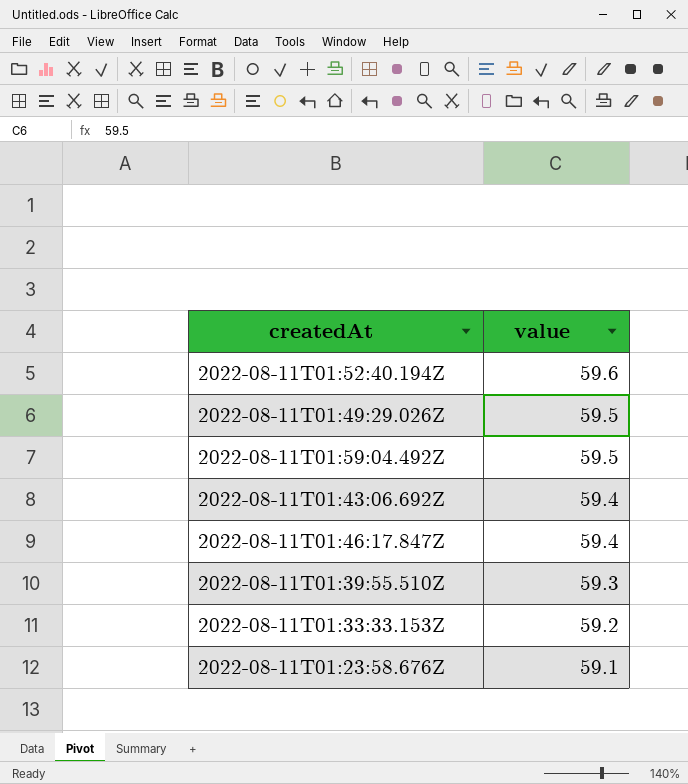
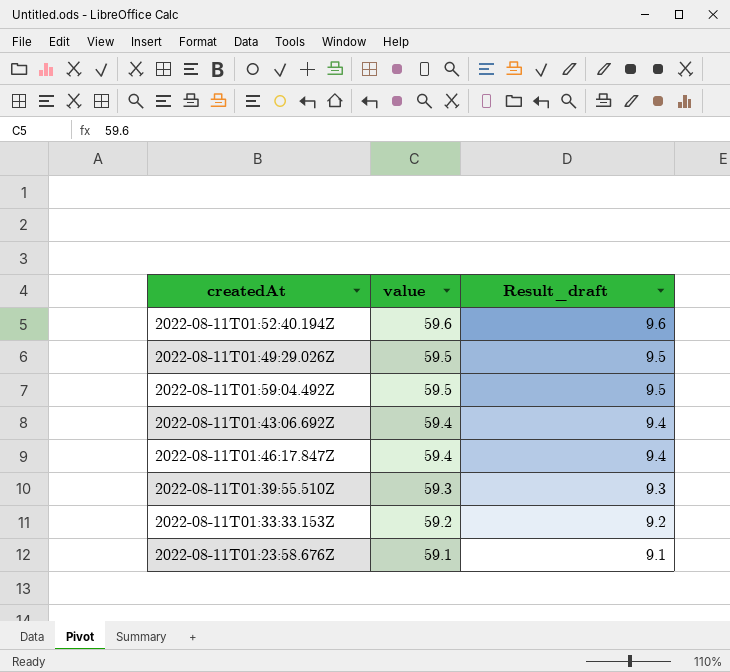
column Result_draft | formula: none -> [value] - 50

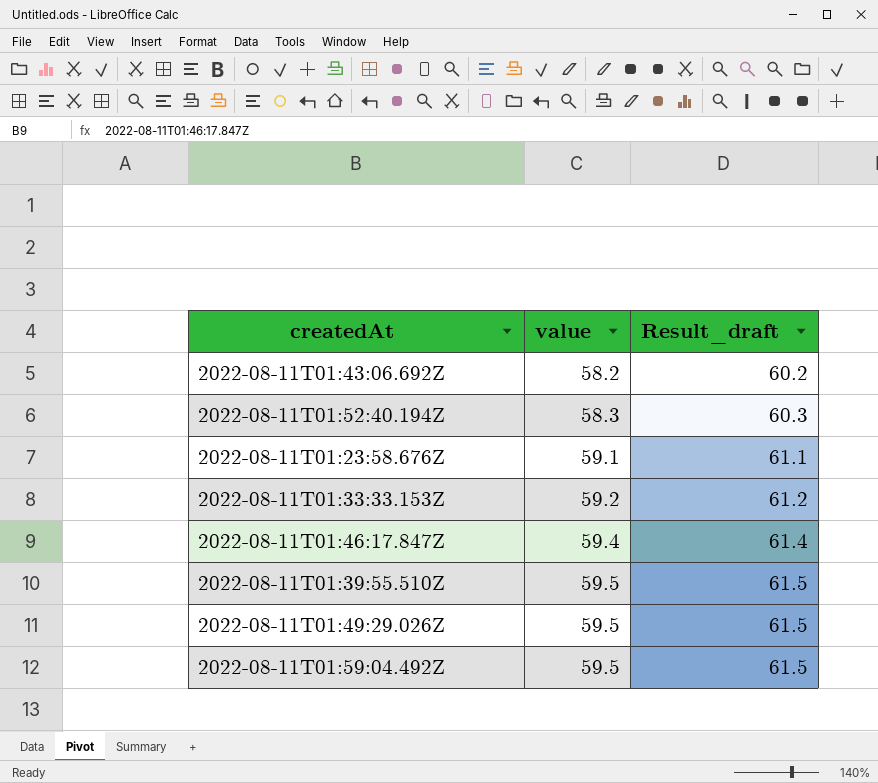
row order: value descending -> value ascending
column Result_draft | formula: [value] - 50 -> [value] + 2
2022-08-11T01:43:06.692Z | value: 59.4 -> 58.2
2022-08-11T01:52:40.194Z | value: 59.6 -> 58.3
2022-08-11T01:39:55.510Z | value: 59.3 -> 59.5

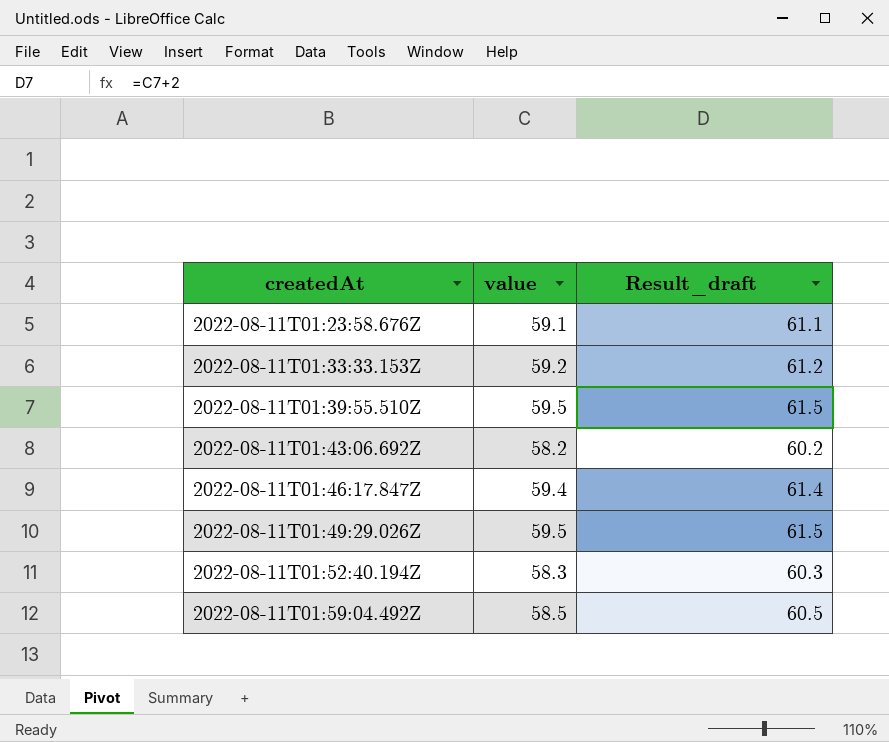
row order: value ascending -> createdAt ascending
2022-08-11T01:59:04.492Z | value: 59.5 -> 58.5
2022-08-11T01:59:04.492Z | Result_draft: 61.5 -> 60.5

